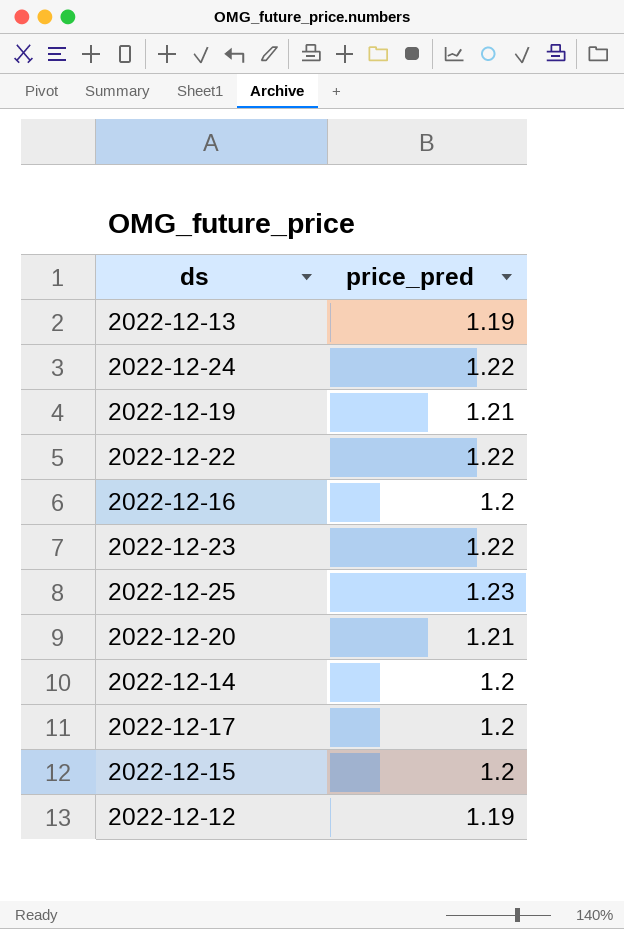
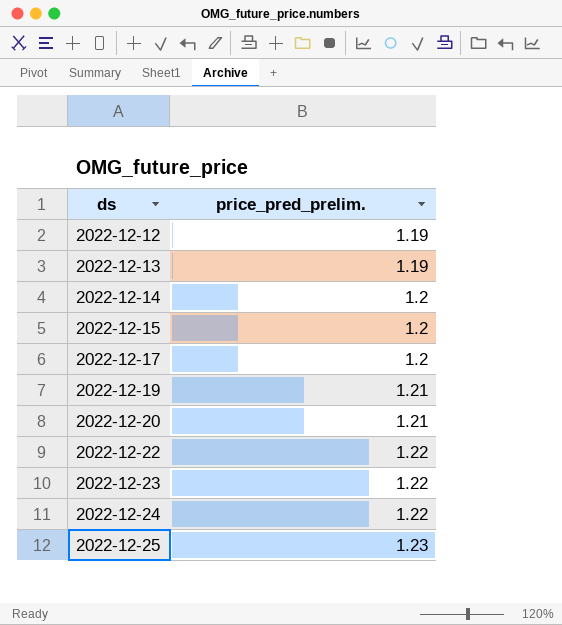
row order: none -> ds ascending
column name: price_pred -> price_pred_prelim.
row 2022-12-16: 1.2 -> none

